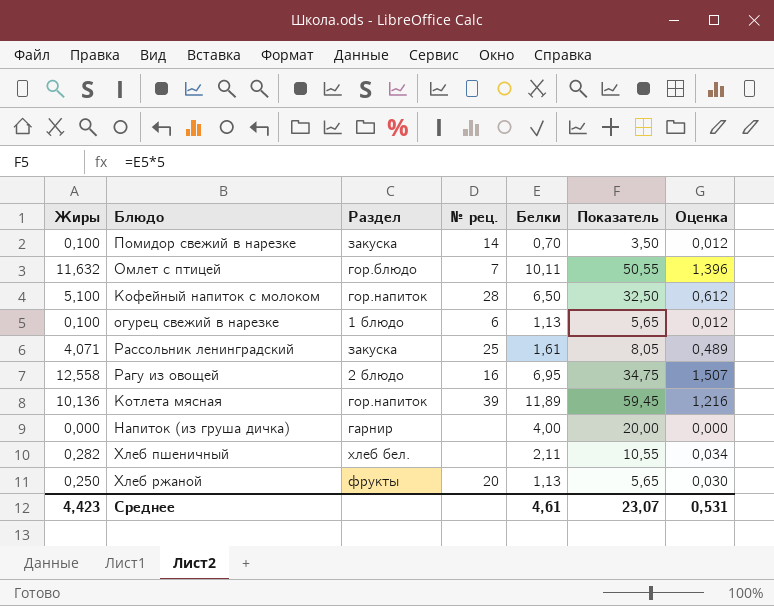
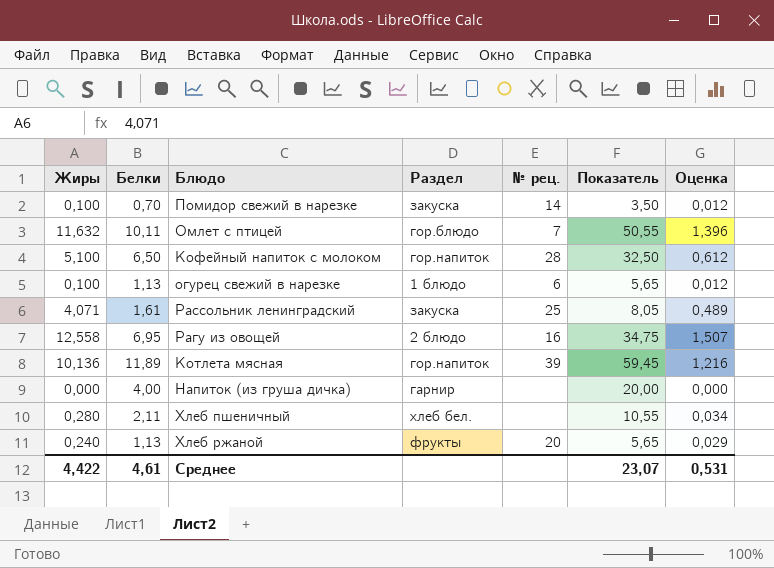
column Белки | position: 5 -> 2
Хлеб пшеничный | Жиры: 0,282 -> 0,280
Хлеб ржаной | Жиры: 0,250 -> 0,240
Хлеб ржаной | Оценка: 0,030 -> 0,029
Среднее | Жиры: 4,423 -> 4,422

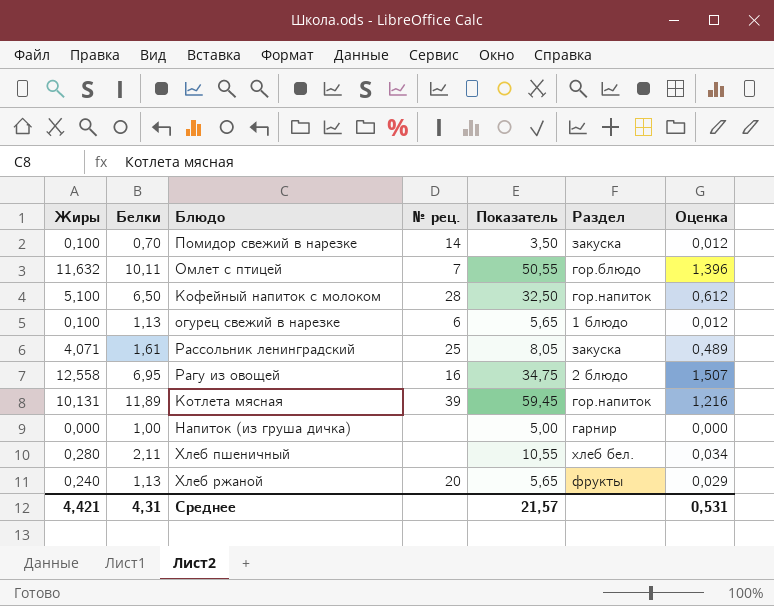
column Раздел | position: 4 -> 6
Котлета мясная | Жиры: 10,136 -> 10,131
Напиток (из груша дичка) | Белки: 4,00 -> 1,00
Напиток (из груша дичка) | Показатель: 20,00 -> 5,00
Среднее | Жиры: 4,422 -> 4,421
Среднее | Белки: 4,61 -> 4,31
Среднее | Показатель: 23,07 -> 21,57

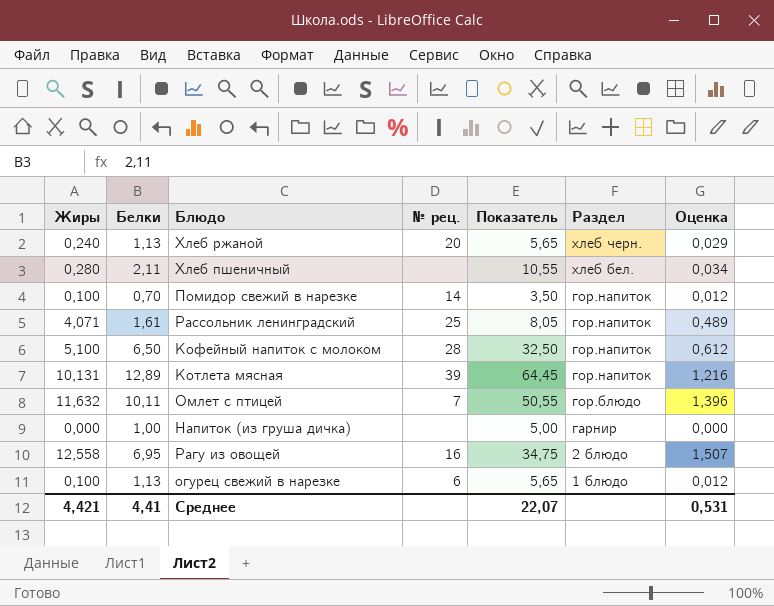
row order: none -> Раздел descending
Хлеб ржаной | Раздел: фрукты -> хлеб черн.
Помидор свежий в нарезке | Раздел: закуска -> гор.напиток
Рассольник ленинградский | Раздел: закуска -> гор.напиток
Котлета мясная | Белки: 11,89 -> 12,89
Котлета мясная | Показатель: 59,45 -> 64,45
Среднее | Белки: 4,31 -> 4,41
Среднее | Показатель: 21,57 -> 22,07

